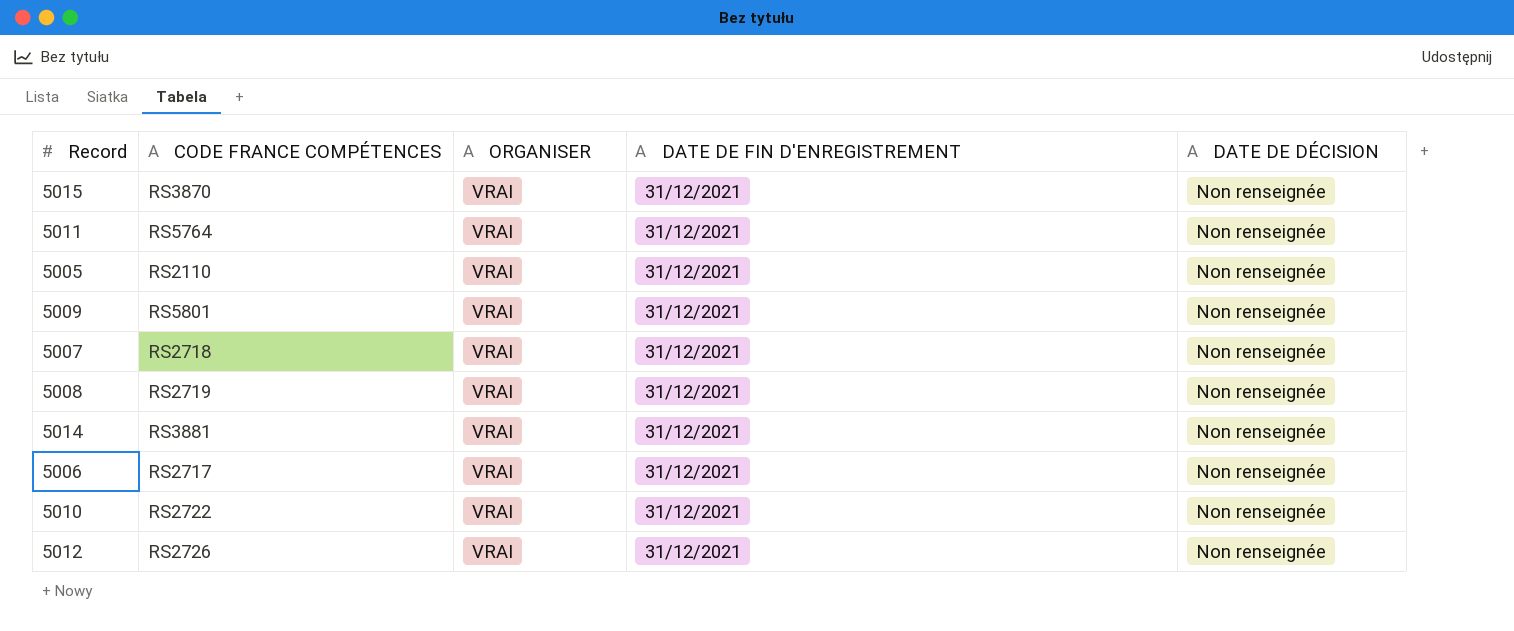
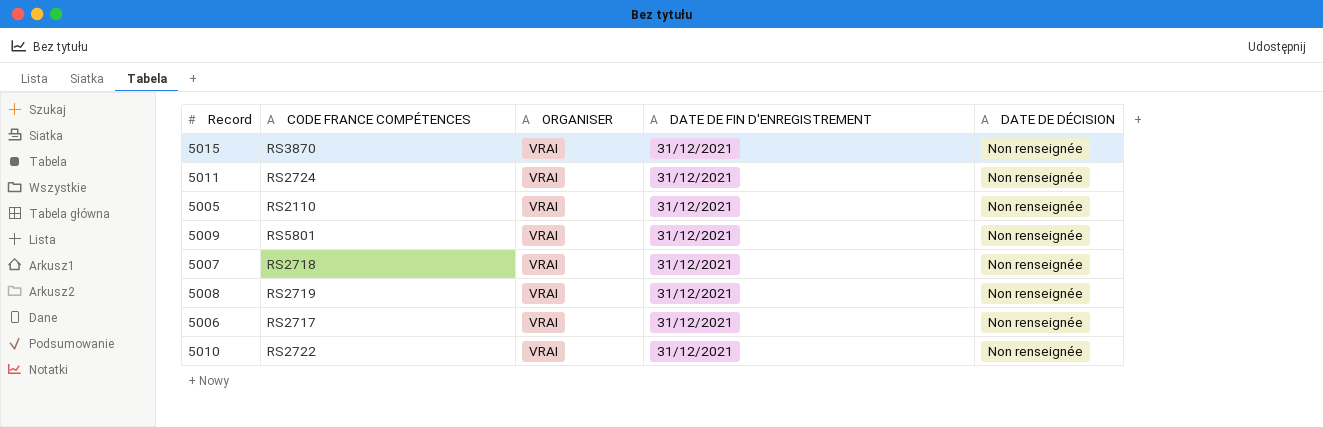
row 5014: RS3881 | VRAI | 31/12/2021 | Non renseignée -> none
row 5012: RS2726 | VRAI | 31/12/2021 | Non renseignée -> none
5011 | CODE FRANCE COMPÉTENCES: RS5764 -> RS2724

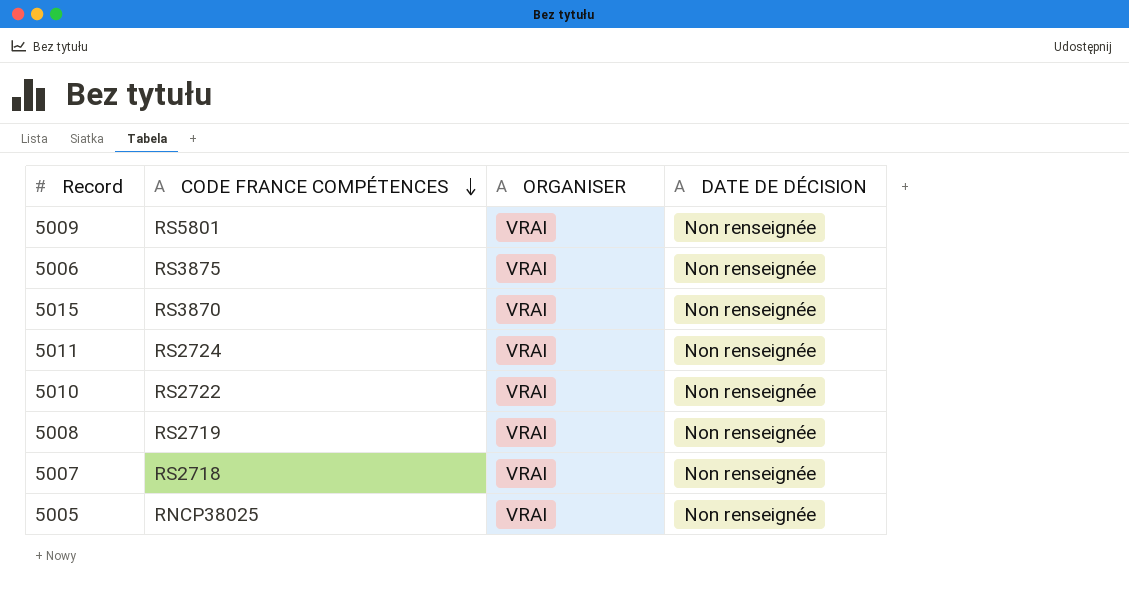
row order: none -> CODE FRANCE COMPÉTENCES descending
column DATE DE FIN D'ENREGISTREMENT | position: 4 -> none
5006 | CODE FRANCE COMPÉTENCES: RS2717 -> RS3875
5005 | CODE FRANCE COMPÉTENCES: RS2110 -> RNCP38025

